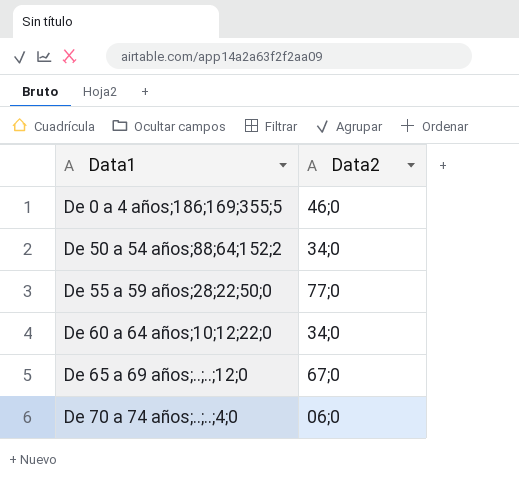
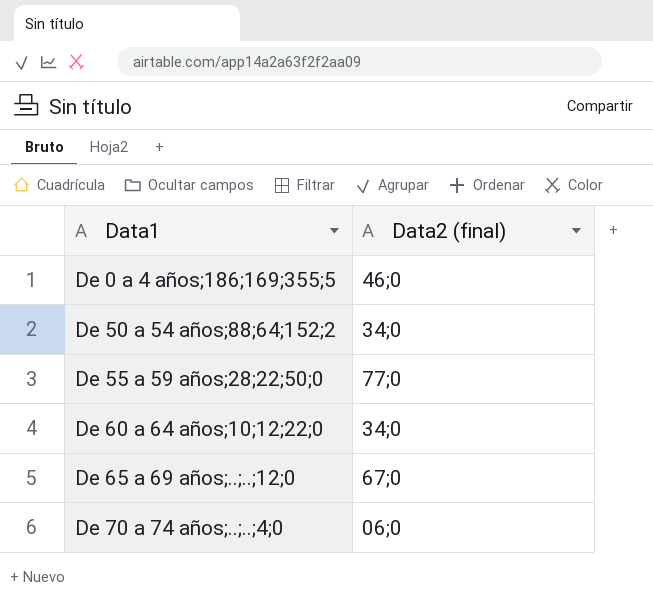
column name: Data2 -> Data2 (final)

